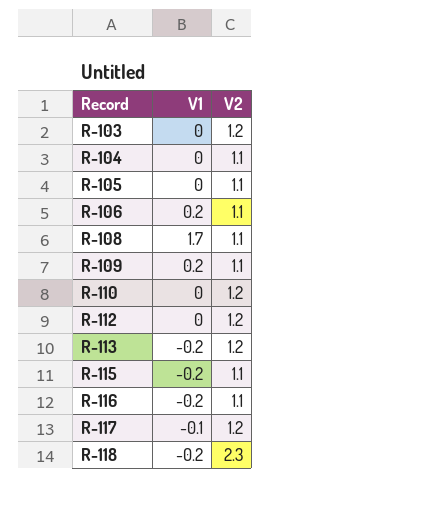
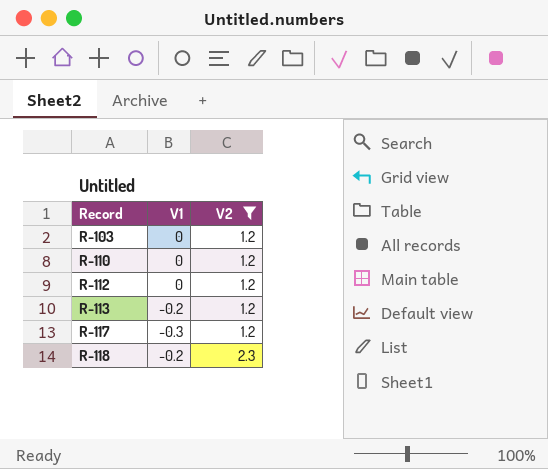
filter: none -> V2 != 1.1
R-117 | V1: -0.1 -> -0.3

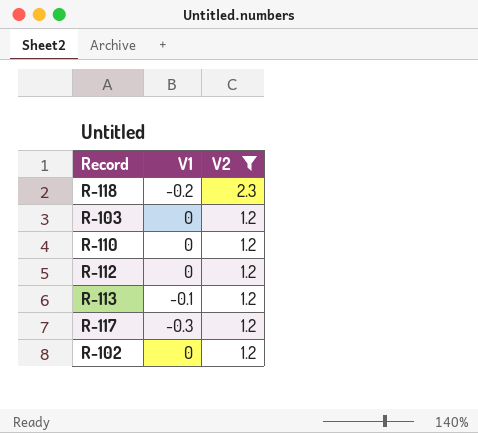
row order: Record ascending -> V2 descending
R-113 | V1: -0.2 -> -0.1
row R-102: none -> 0 | 1.2

